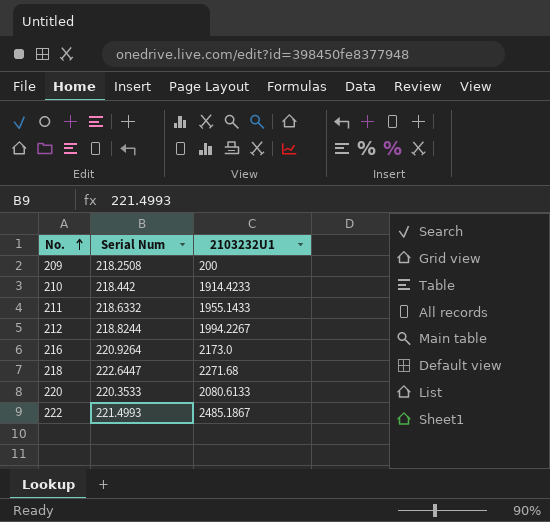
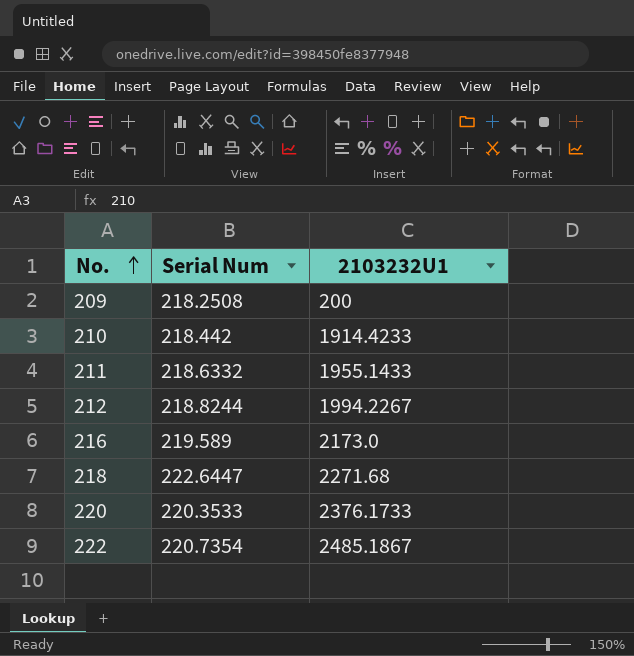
216 | Serial Num: 220.9264 -> 219.589
220 | 2103232U1: 2080.6133 -> 2376.1733
222 | Serial Num: 221.4993 -> 220.7354

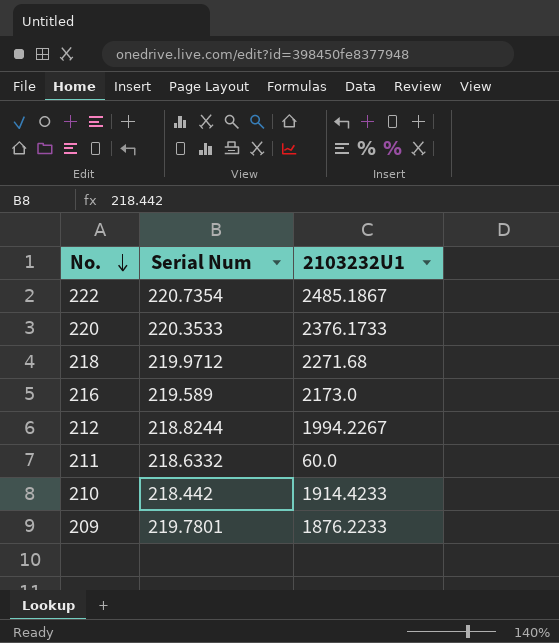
row order: No. ascending -> No. descending
218 | Serial Num: 222.6447 -> 219.9712
211 | 2103232U1: 1955.1433 -> 60.0
209 | Serial Num: 218.2508 -> 219.7801
209 | 2103232U1: 200 -> 1876.2233

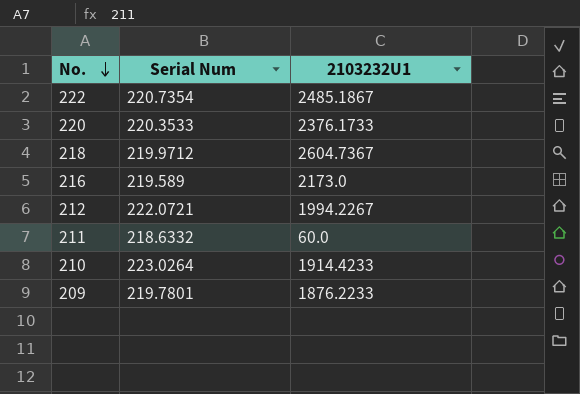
218 | 2103232U1: 2271.68 -> 2604.7367
212 | Serial Num: 218.8244 -> 222.0721
210 | Serial Num: 218.442 -> 223.0264

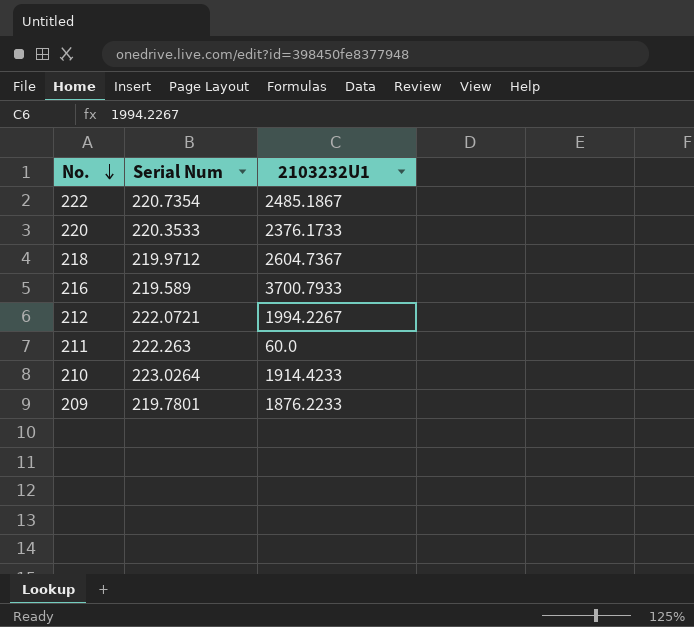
216 | 2103232U1: 2173.0 -> 3700.7933
211 | Serial Num: 218.6332 -> 222.263

